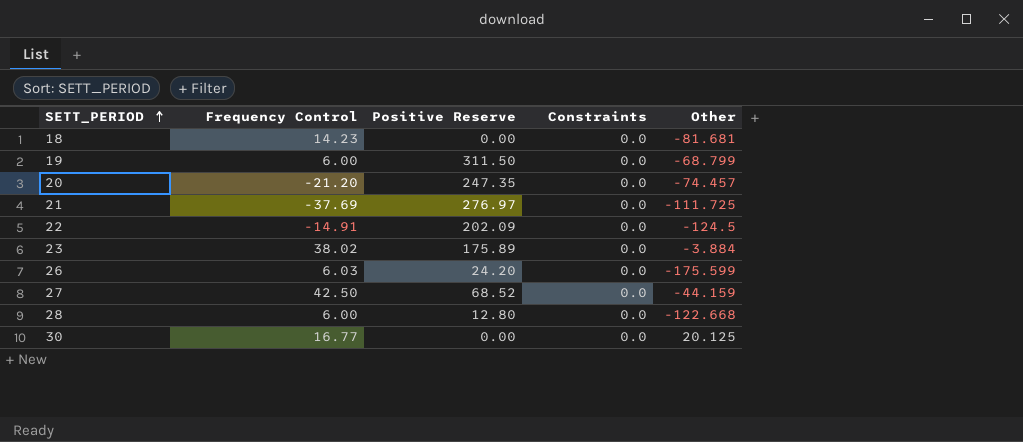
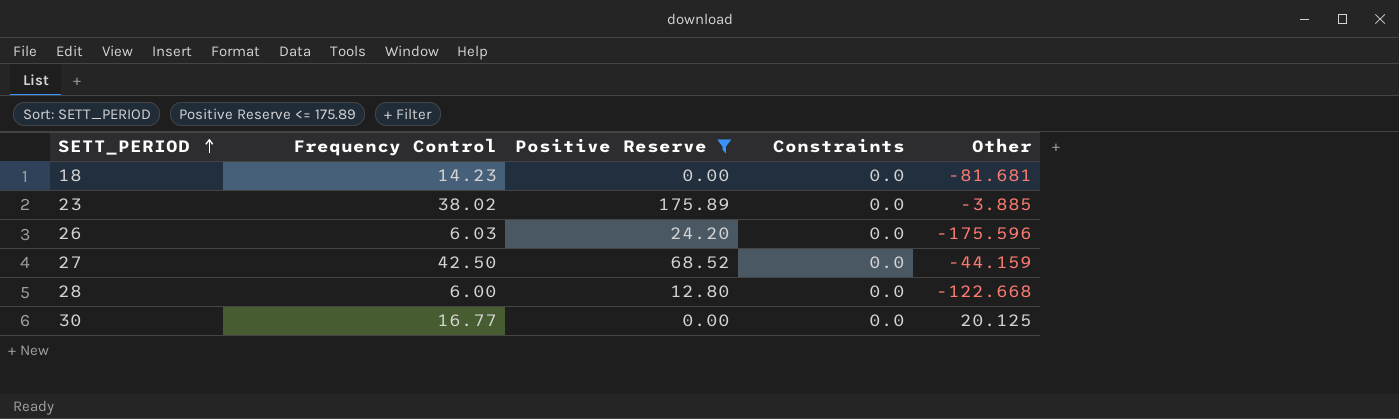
filter: none -> Positive Reserve <= 175.89
23 | Other: -3.884 -> -3.885
26 | Other: -175.599 -> -175.596

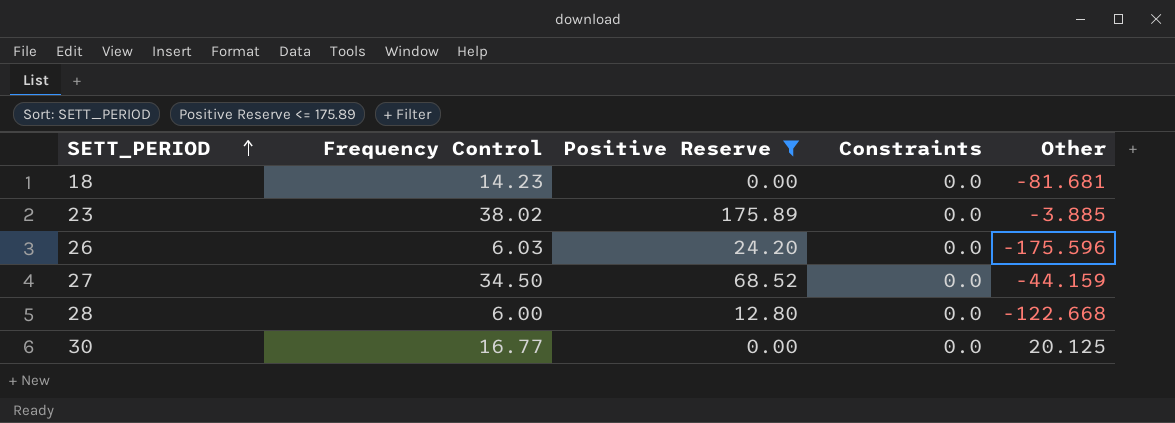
27 | Frequency Control: 42.50 -> 34.50

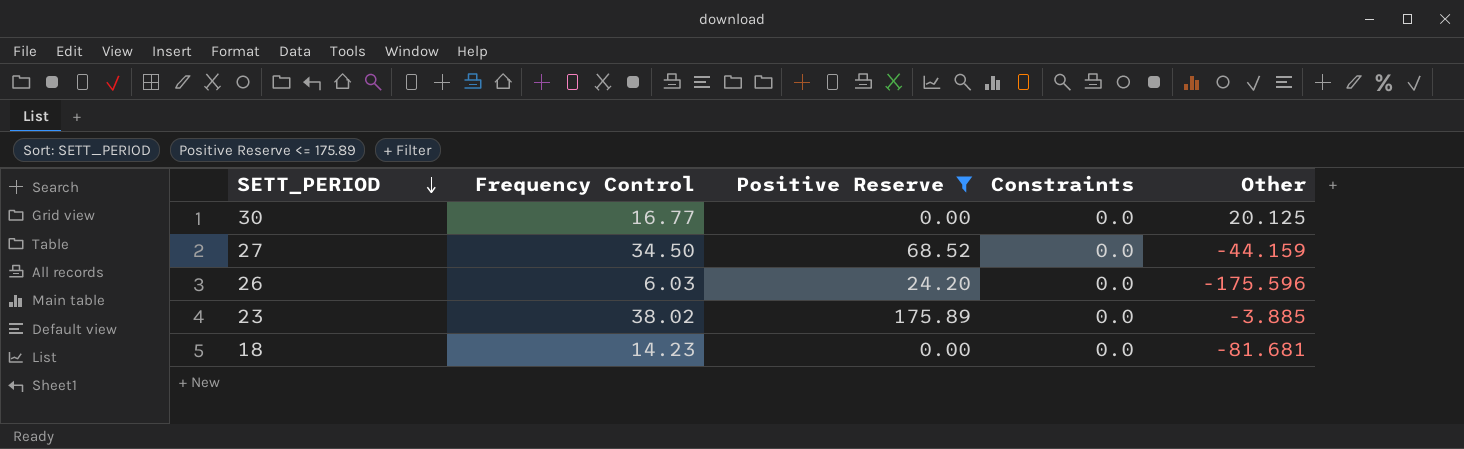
row order: SETT_PERIOD ascending -> SETT_PERIOD descending
row 28: 6.00 | 12.80 | 0.0 | -122.668 -> none

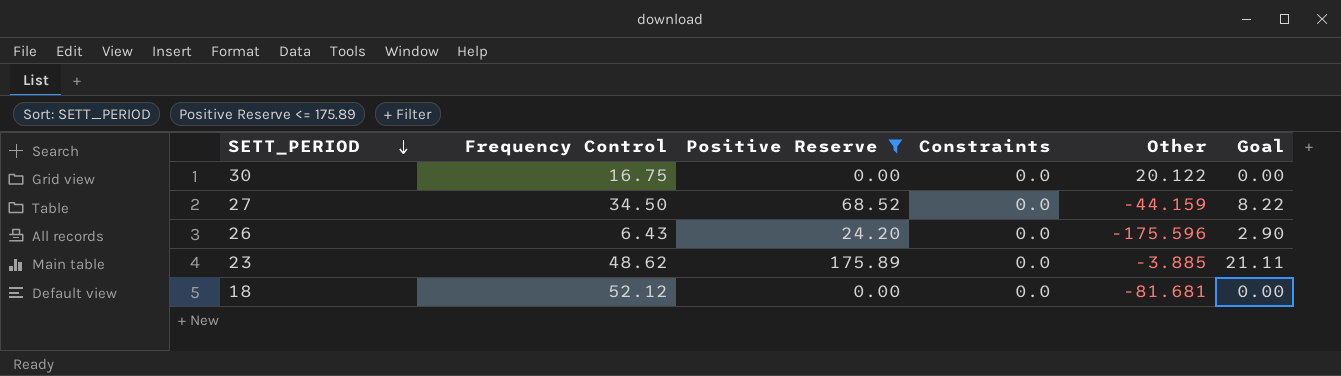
column Goal | formula: none -> [Positive Reserve] * 0.12
30 | Frequency Control: 16.77 -> 16.75
30 | Other: 20.125 -> 20.122
26 | Frequency Control: 6.03 -> 6.43
23 | Frequency Control: 38.02 -> 48.62
18 | Frequency Control: 14.23 -> 52.12

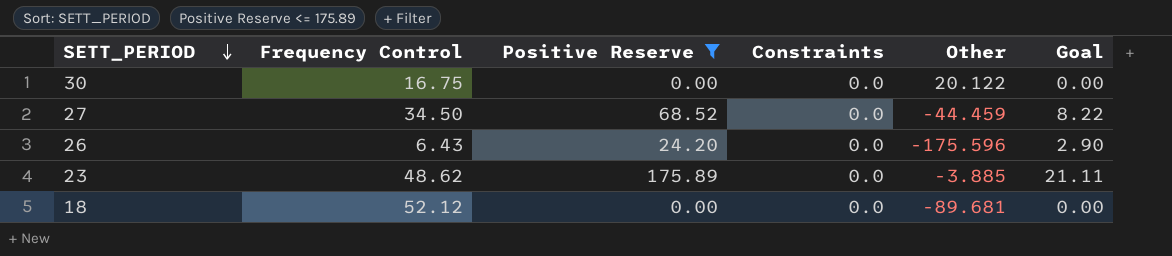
27 | Other: -44.159 -> -44.459
18 | Other: -81.681 -> -89.681

